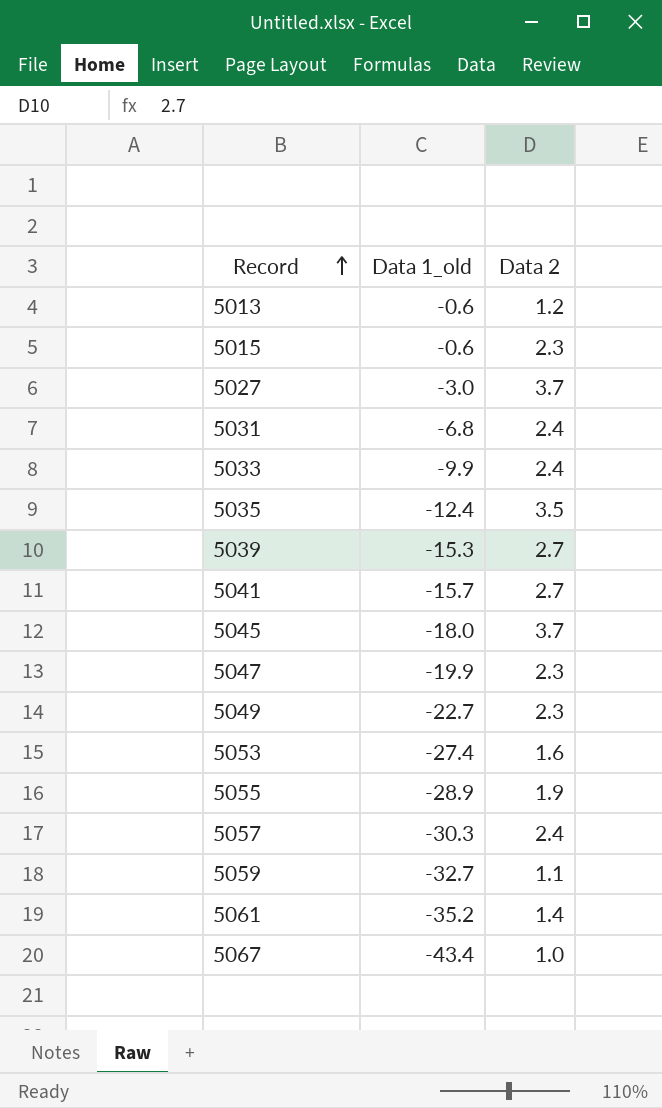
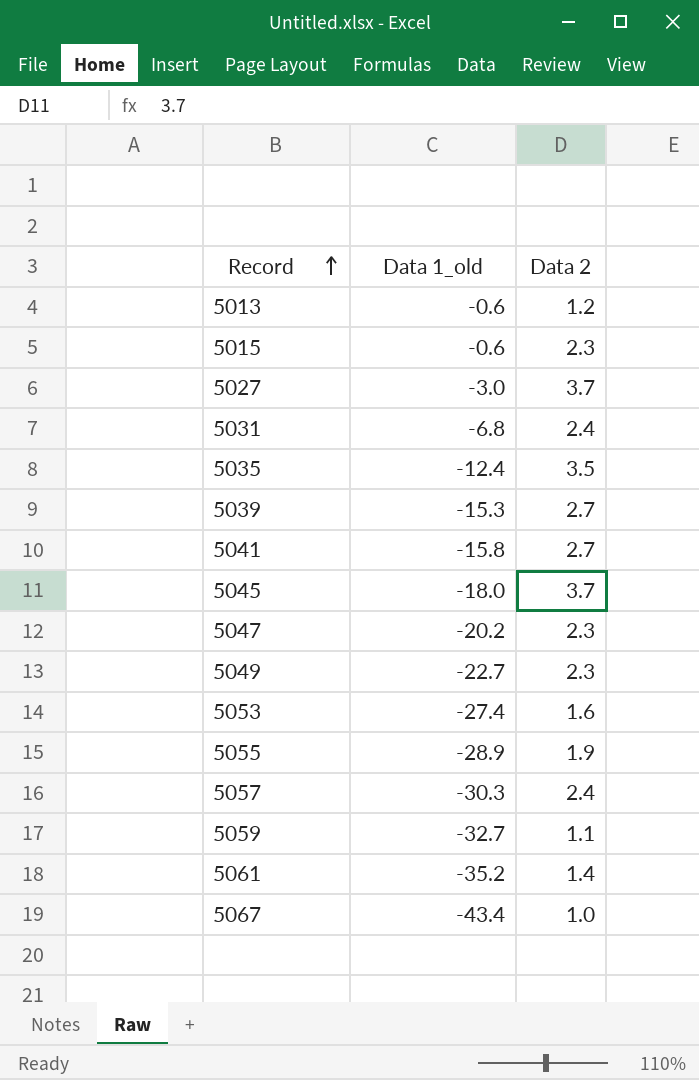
row 5033: -9.9 | 2.4 -> none
5041 | Data 1_old: -15.7 -> -15.8
5047 | Data 1_old: -19.9 -> -20.2

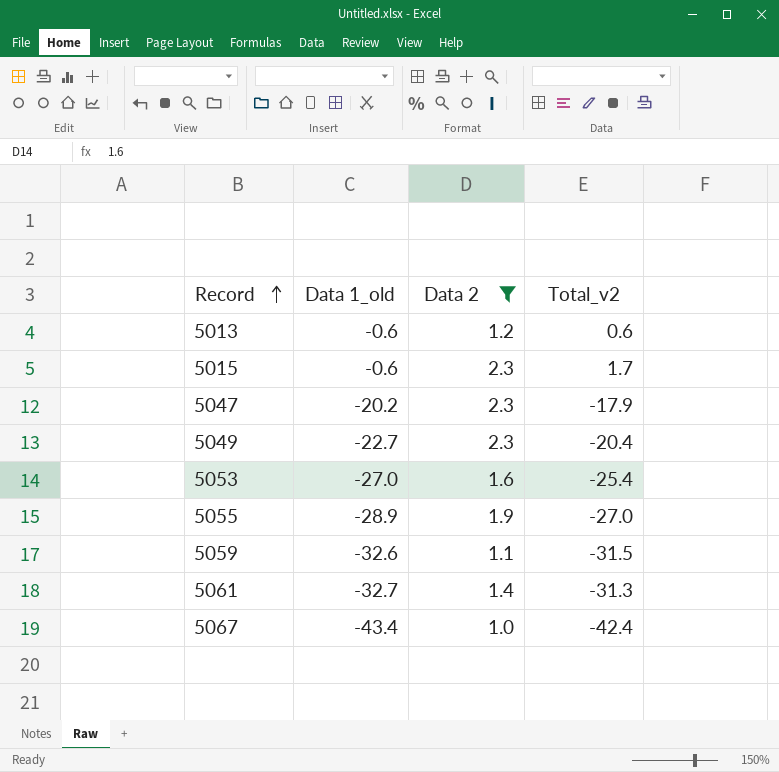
filter: none -> Data 2 <= 2.3
column Total_v2 | formula: none -> [Data 1_old] + [Data 2]
5053 | Data 1_old: -27.4 -> -27.0
5059 | Data 1_old: -32.7 -> -32.6
5061 | Data 1_old: -35.2 -> -32.7

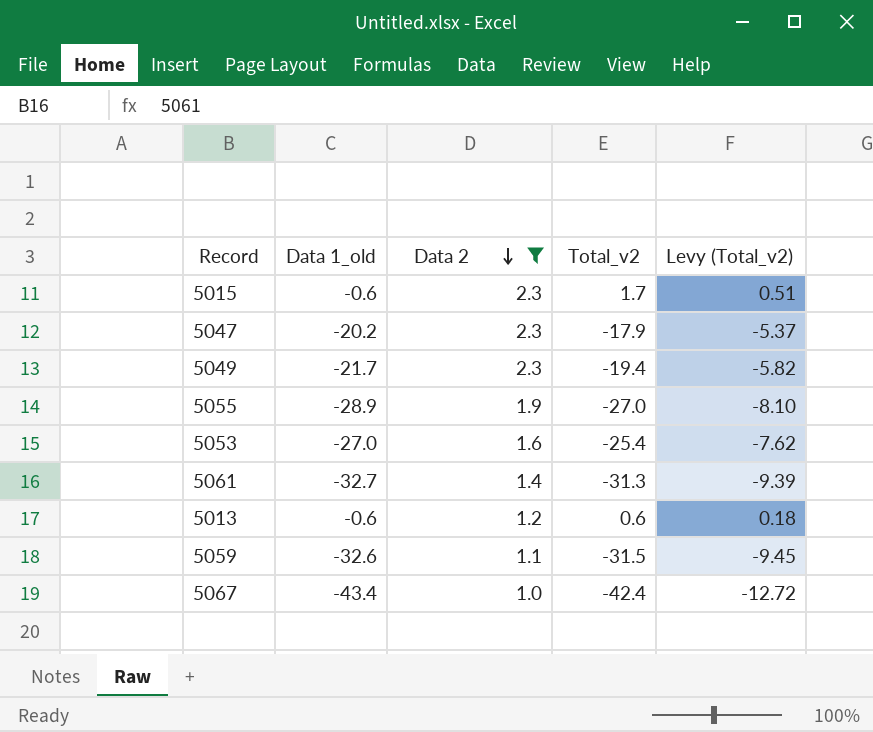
row order: Record ascending -> Data 2 descending
column Levy (Total_v2) | formula: none -> [Total_v2] * 0.3
5049 | Data 1_old: -22.7 -> -21.7
5049 | Total_v2: -20.4 -> -19.4

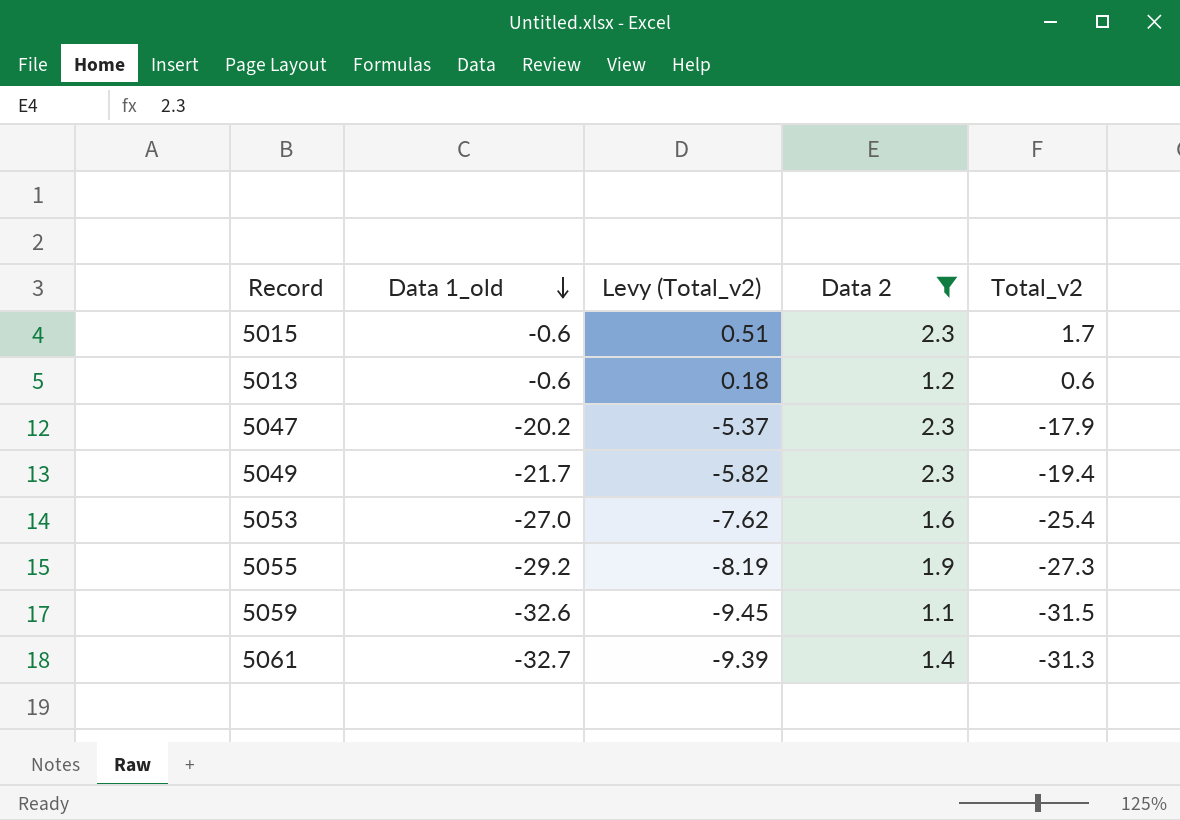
row order: Data 2 descending -> Data 1_old descending
column Levy (Total_v2) | position: 5 -> 3
row 5067: -43.4 | 1.0 | -42.4 | -12.72 -> none
5055 | Data 1_old: -28.9 -> -29.2
5055 | Levy (Total_v2): -8.10 -> -8.19
5055 | Total_v2: -27.0 -> -27.3

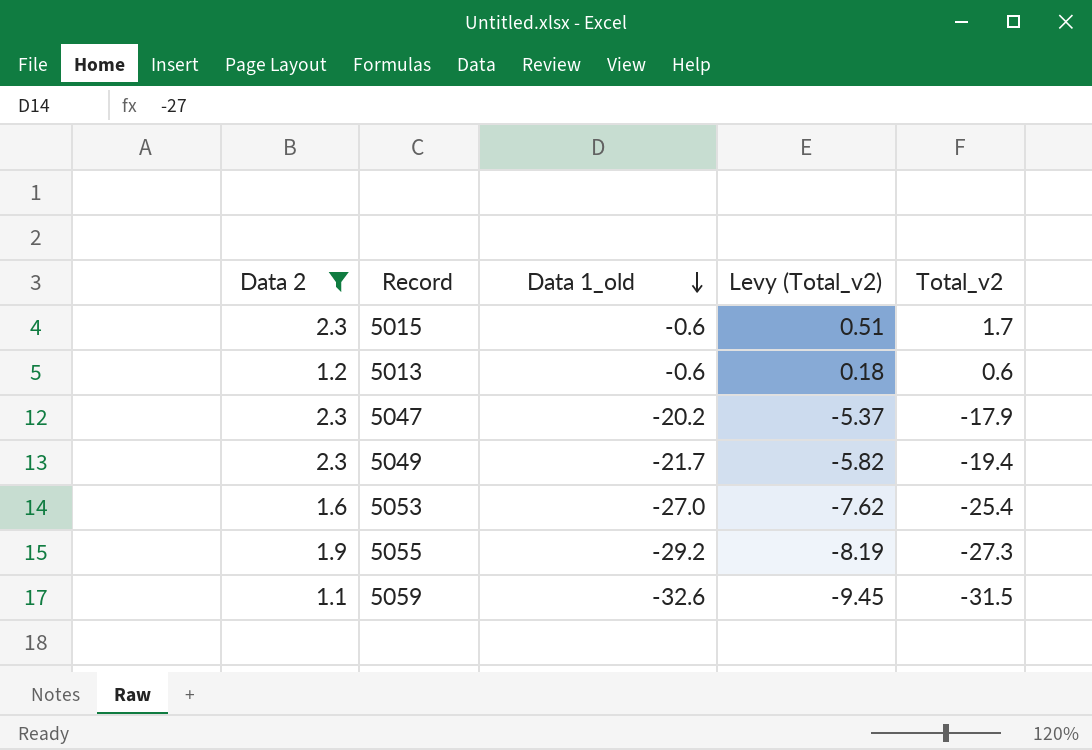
column Data 2 | position: 4 -> 1
row 5061: -32.7 | -9.39 | 1.4 | -31.3 -> none

